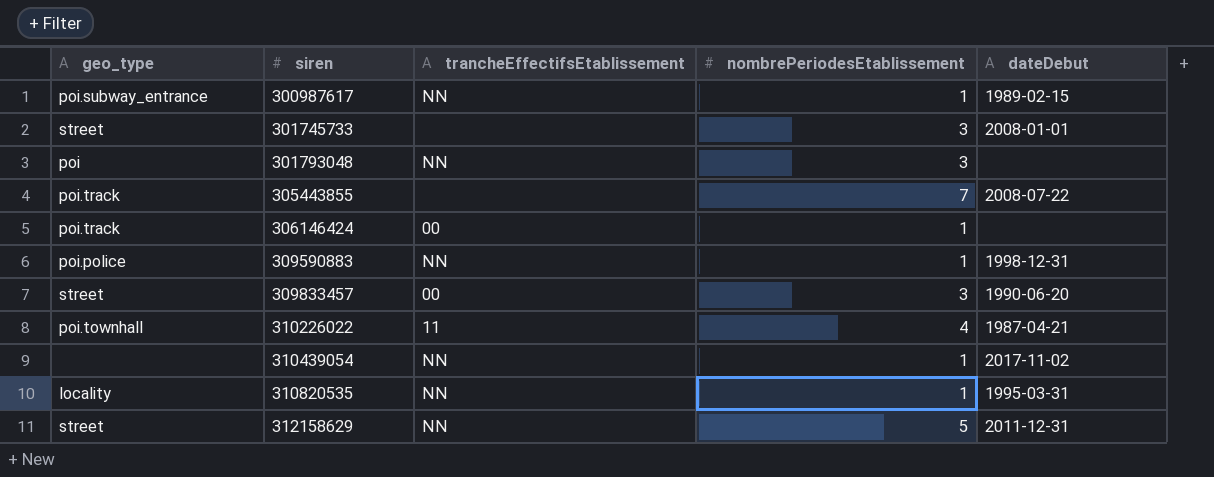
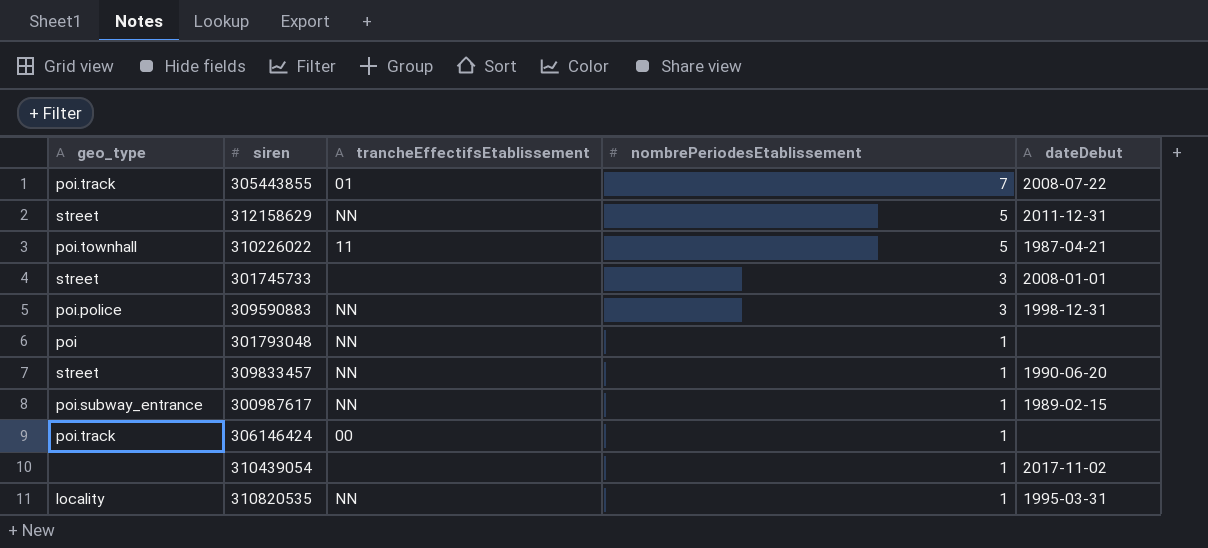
row order: siren ascending -> nombrePeriodesEtablissement descending
305443855 | trancheEffectifsEtablissement: none -> 01
310226022 | nombrePeriodesEtablissement: 4 -> 5
309590883 | nombrePeriodesEtablissement: 1 -> 3
301793048 | nombrePeriodesEtablissement: 3 -> 1
309833457 | trancheEffectifsEtablissement: 00 -> NN
309833457 | nombrePeriodesEtablissement: 3 -> 1
310439054 | trancheEffectifsEtablissement: NN -> none

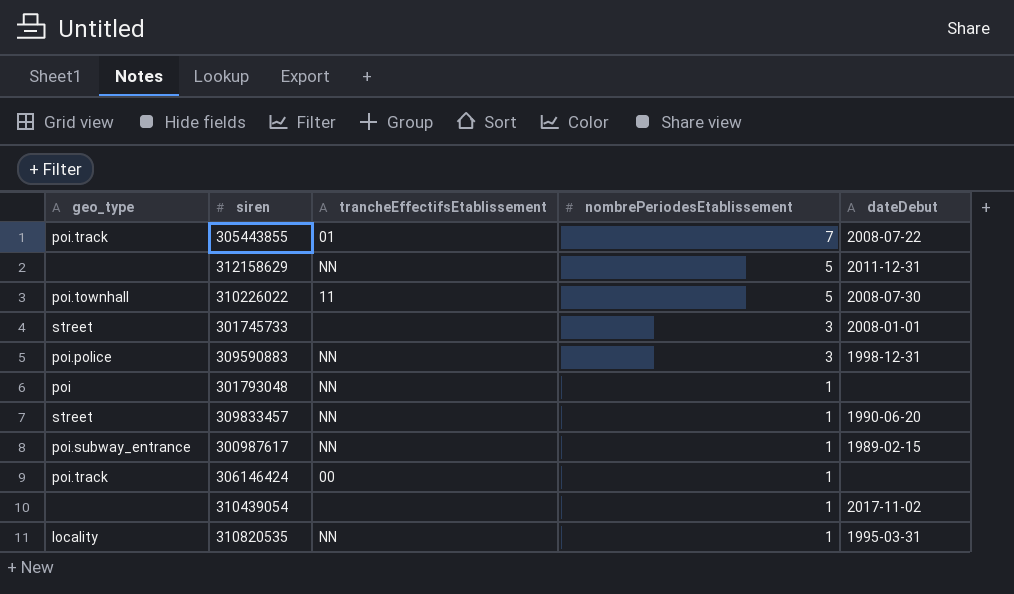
312158629 | geo_type: street -> none
310226022 | dateDebut: 1987-04-21 -> 2008-07-30

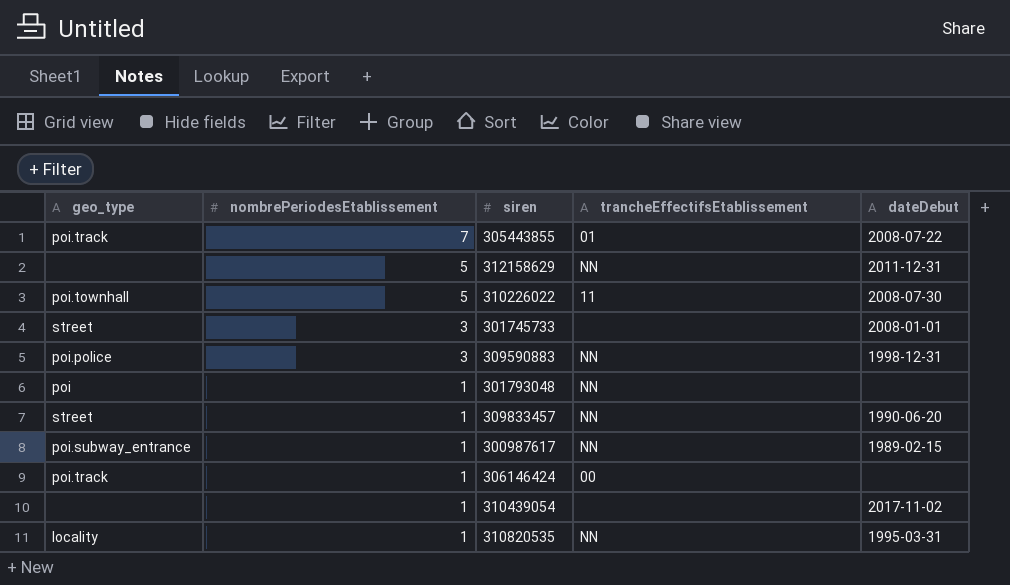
column nombrePeriodesEtablissement | position: 4 -> 2

